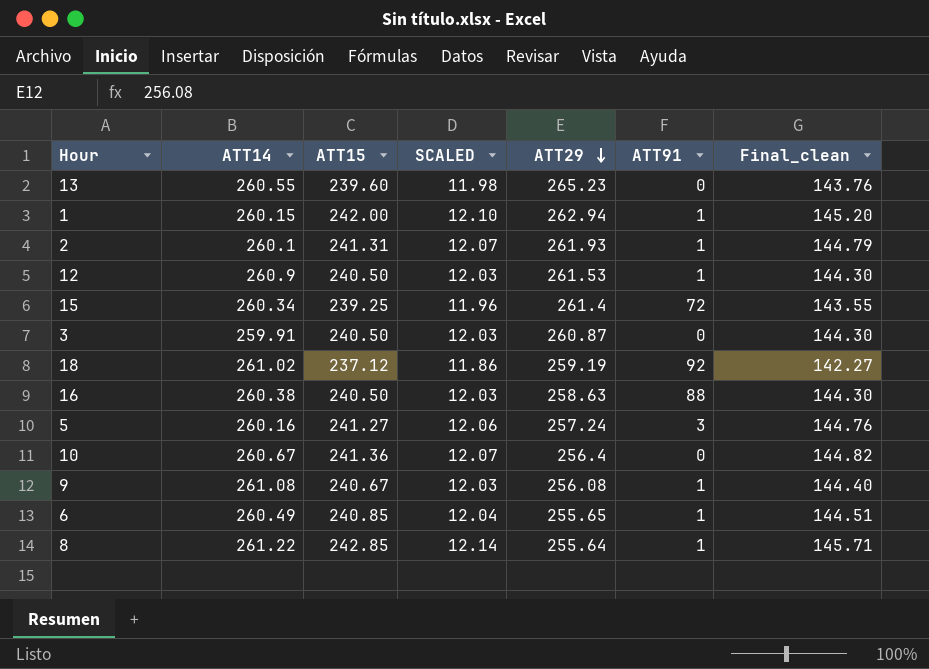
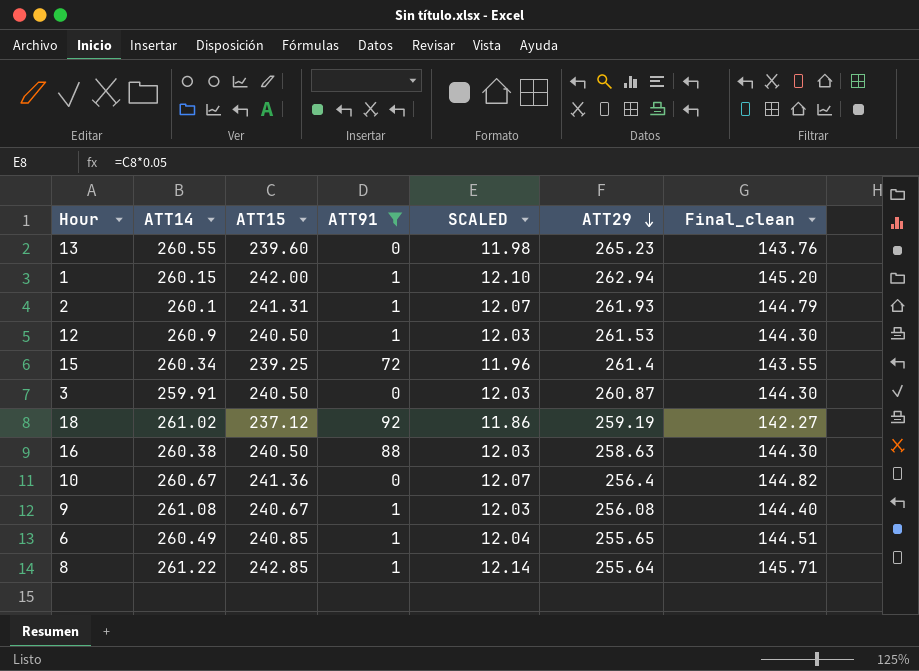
filter: none -> ATT91 != 3
column ATT91 | position: 6 -> 4

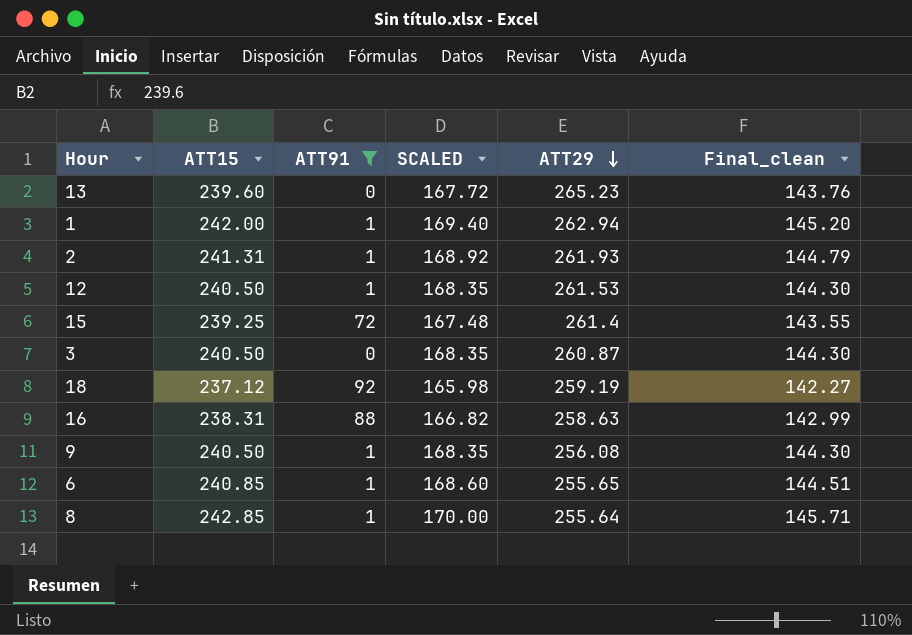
column ATT14 | position: 2 -> none
column SCALED | formula: [ATT15] * 0.05 -> [ATT15] * 0.7
row 10: 260.67 | 241.36 | 0 | 12.07 | 256.4 | 144.82 -> none
16 | ATT15: 240.50 -> 238.31
16 | Final_clean: 144.30 -> 142.99
9 | ATT15: 240.67 -> 240.50
9 | Final_clean: 144.40 -> 144.30

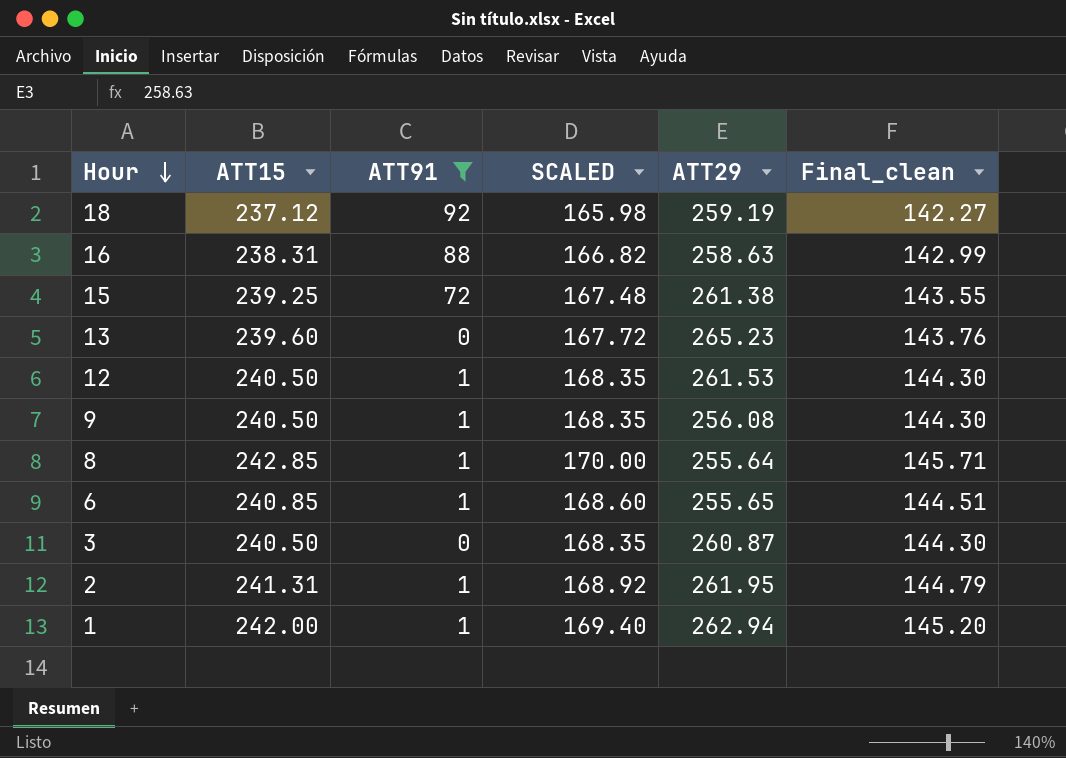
row order: ATT29 descending -> Hour descending
15 | ATT29: 261.4 -> 261.38
2 | ATT29: 261.93 -> 261.95

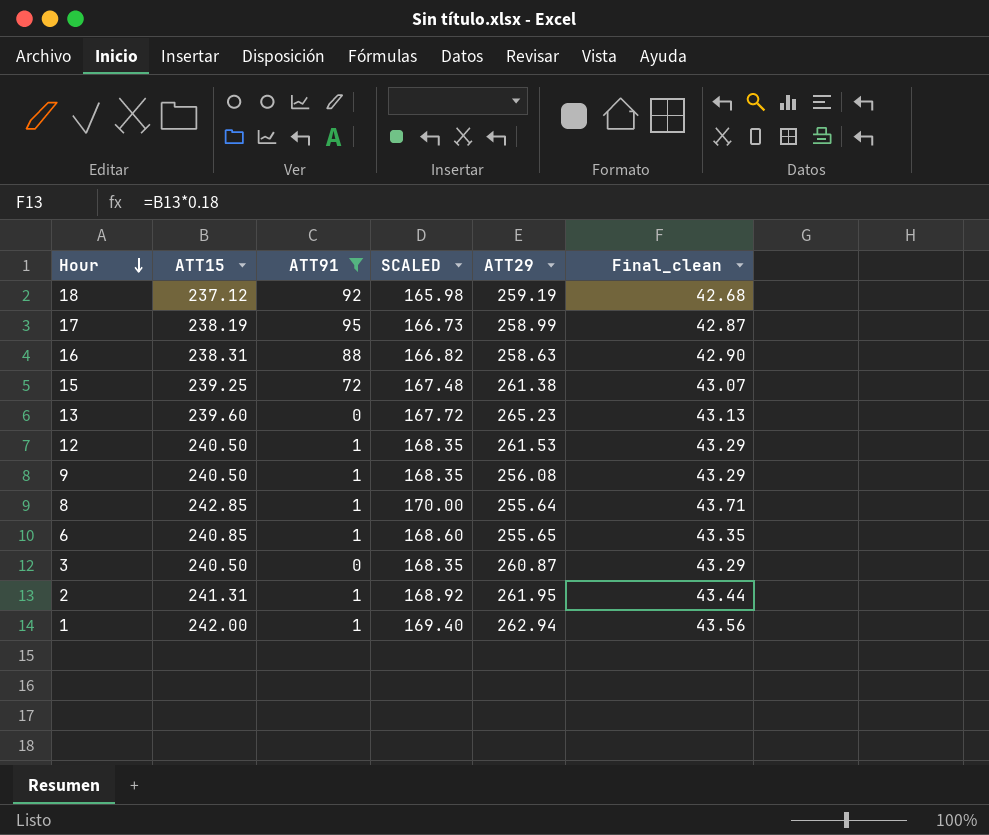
column Final_clean | formula: [ATT15] * 0.6 -> [ATT15] * 0.18
row 17: none -> 238.19 | 95 | 166.73 | 258.99 | 42.87

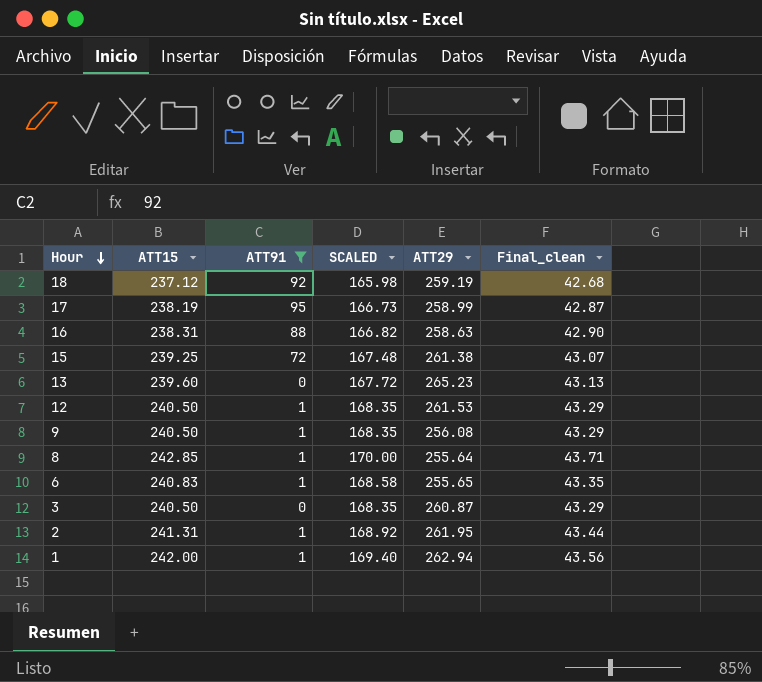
6 | ATT15: 240.85 -> 240.83
6 | SCALED: 168.60 -> 168.58

